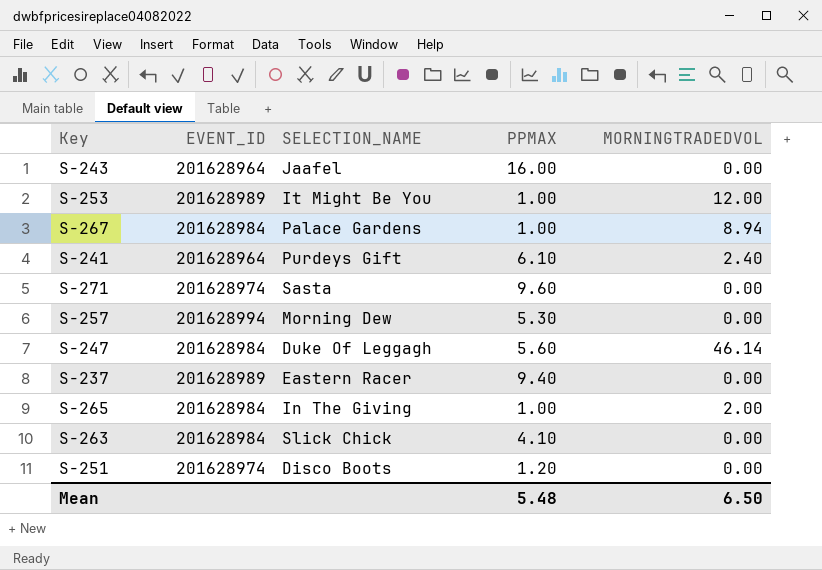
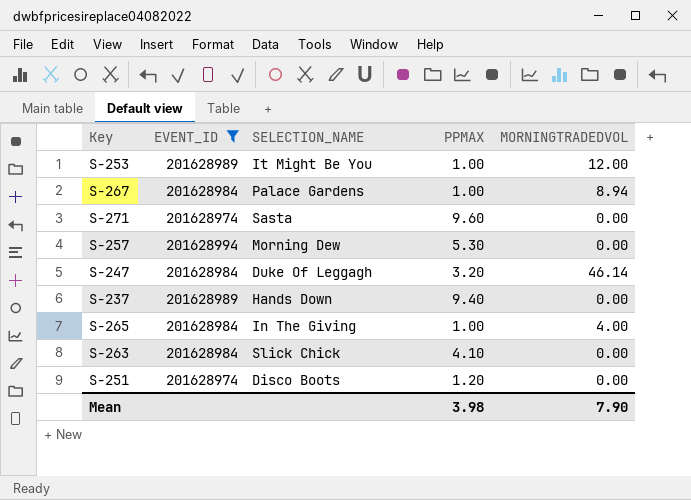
filter: none -> EVENT_ID != 201628964
S-247 | PPMAX: 5.60 -> 3.20
S-237 | SELECTION_NAME: Eastern Racer -> Hands Down
S-265 | MORNINGTRADEDVOL: 2.00 -> 4.00
Mean | PPMAX: 5.48 -> 3.98
Mean | MORNINGTRADEDVOL: 6.50 -> 7.90

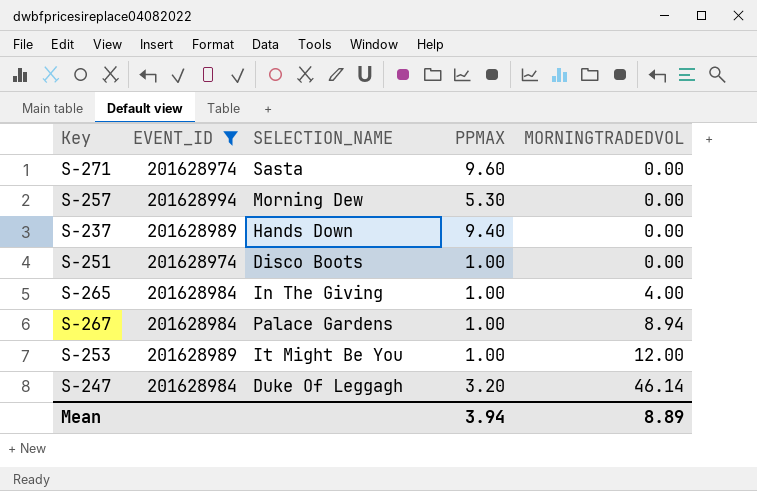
row order: none -> MORNINGTRADEDVOL ascending
row S-263: 201628984 | Slick Chick | 4.10 | 0.00 -> none
S-251 | PPMAX: 1.20 -> 1.00
Mean | PPMAX: 3.98 -> 3.94
Mean | MORNINGTRADEDVOL: 7.90 -> 8.89

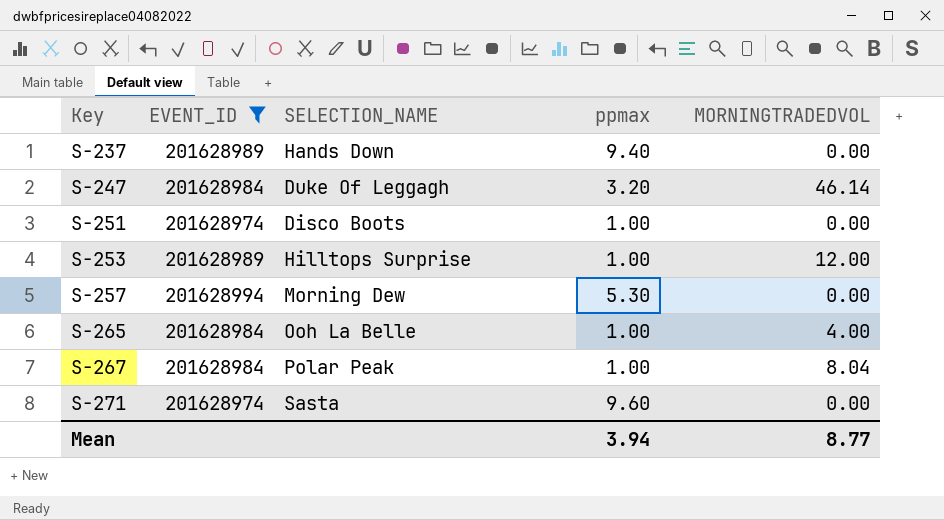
row order: MORNINGTRADEDVOL ascending -> Key ascending
column name: PPMAX -> ppmax
S-253 | SELECTION_NAME: It Might Be You -> Hilltops Surprise
S-265 | SELECTION_NAME: In The Giving -> Ooh La Belle
S-267 | SELECTION_NAME: Palace Gardens -> Polar Peak
S-267 | MORNINGTRADEDVOL: 8.94 -> 8.04
Mean | MORNINGTRADEDVOL: 8.89 -> 8.77

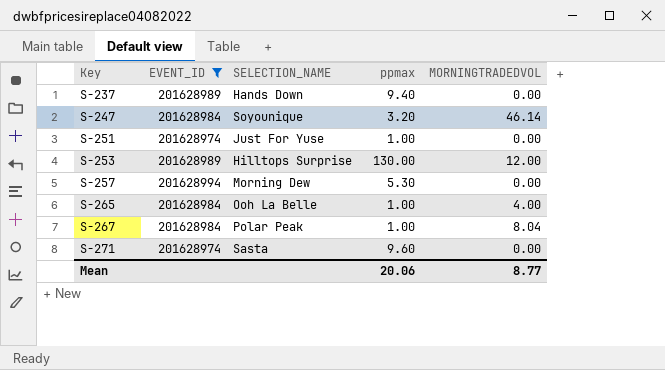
S-247 | SELECTION_NAME: Duke Of Leggagh -> Soyounique
S-251 | SELECTION_NAME: Disco Boots -> Just For Yuse
S-253 | ppmax: 1.00 -> 130.00
Mean | ppmax: 3.94 -> 20.06

